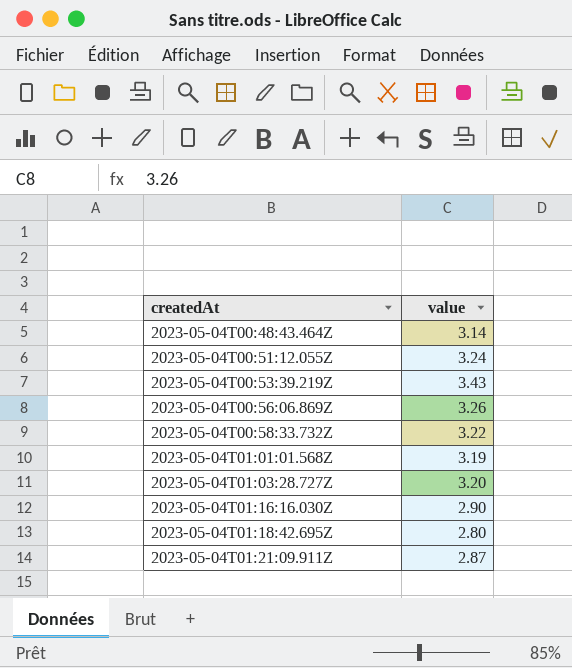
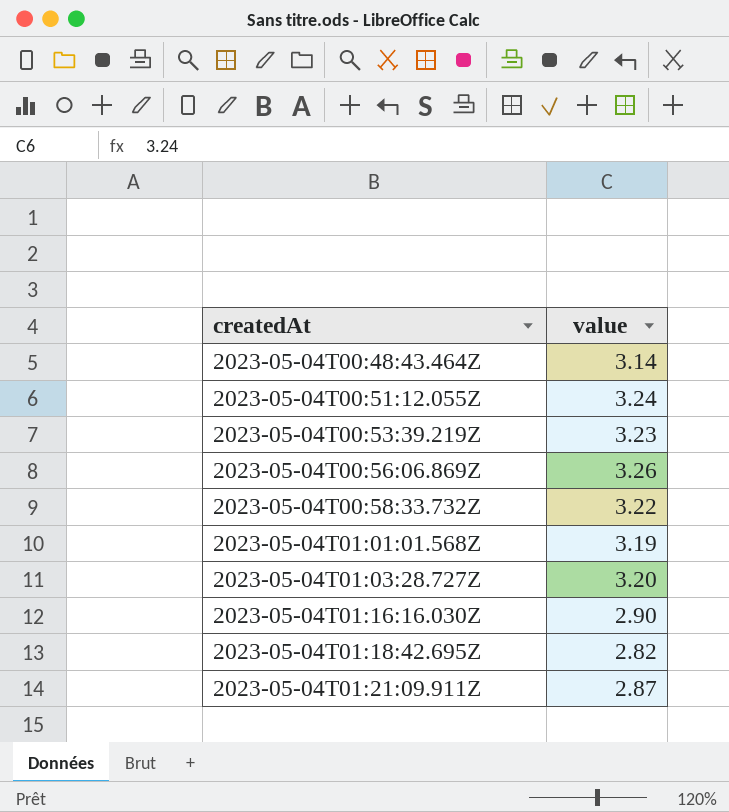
2023-05-04T00:53:39.219Z | value: 3.43 -> 3.23
2023-05-04T01:18:42.695Z | value: 2.80 -> 2.82

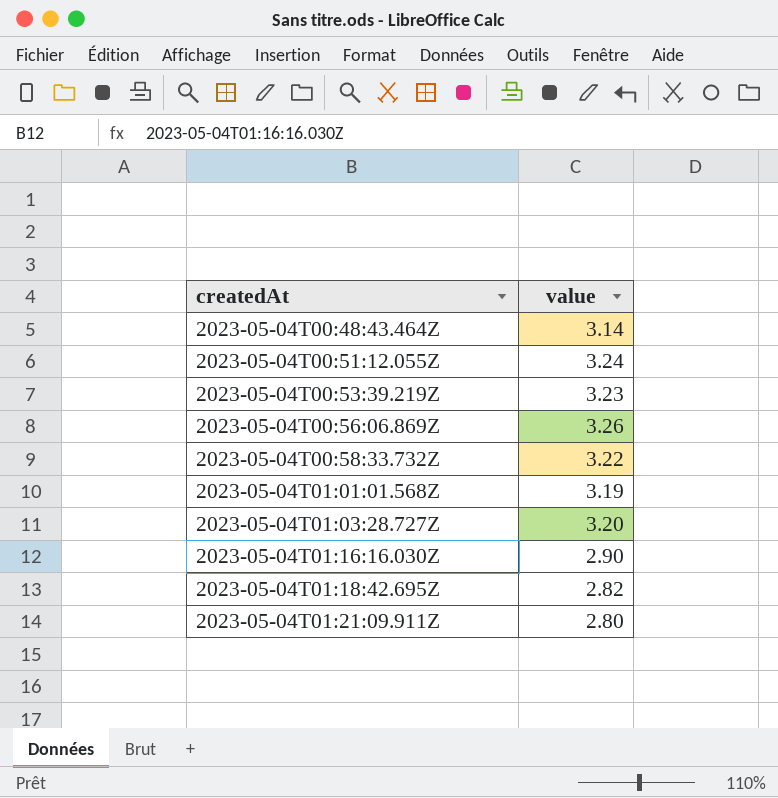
2023-05-04T01:21:09.911Z | value: 2.87 -> 2.80

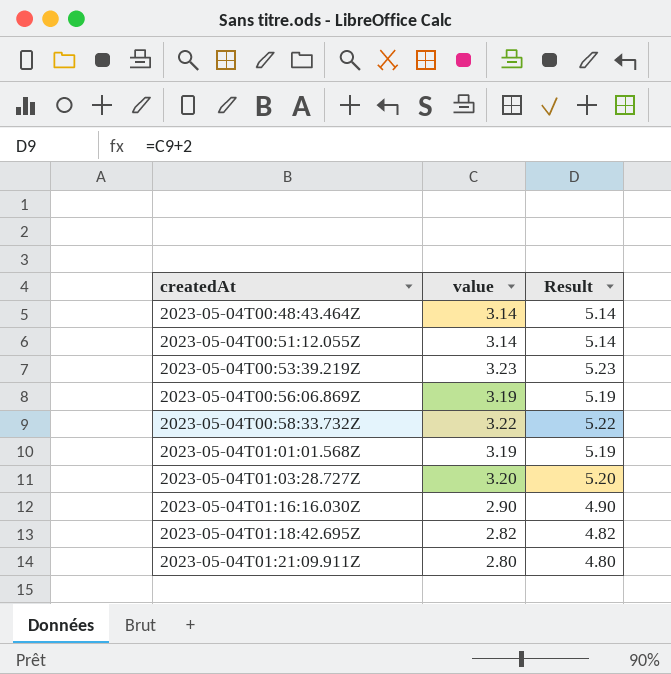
column Result | formula: none -> [value] + 2
2023-05-04T00:51:12.055Z | value: 3.24 -> 3.14
2023-05-04T00:56:06.869Z | value: 3.26 -> 3.19

